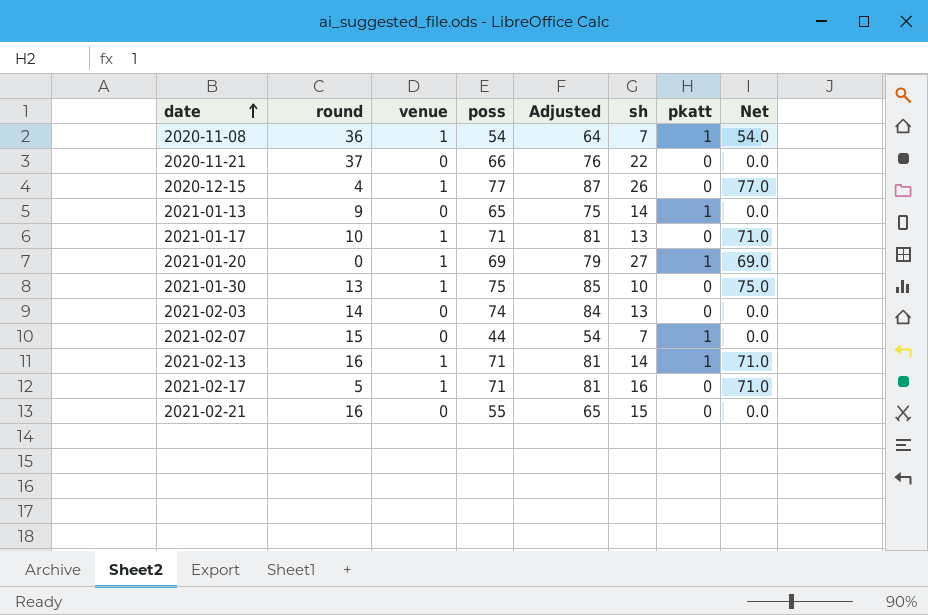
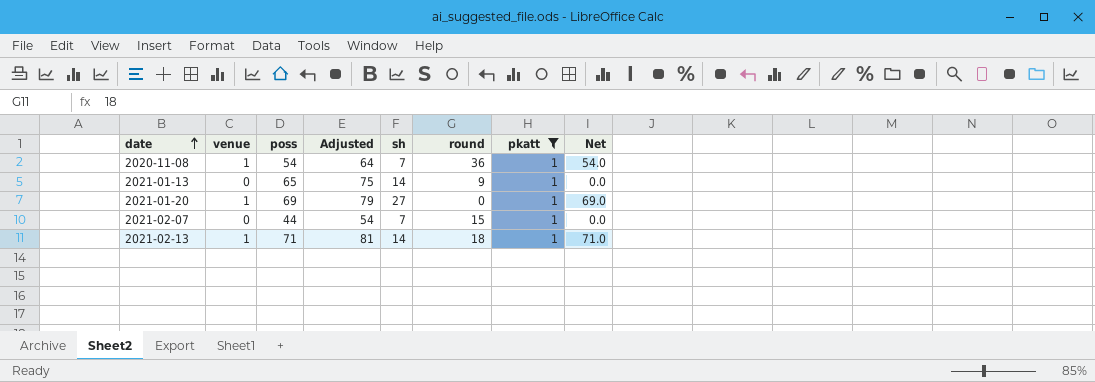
filter: none -> pkatt = 1
column round | position: 2 -> 6
2021-02-13 | round: 16 -> 18

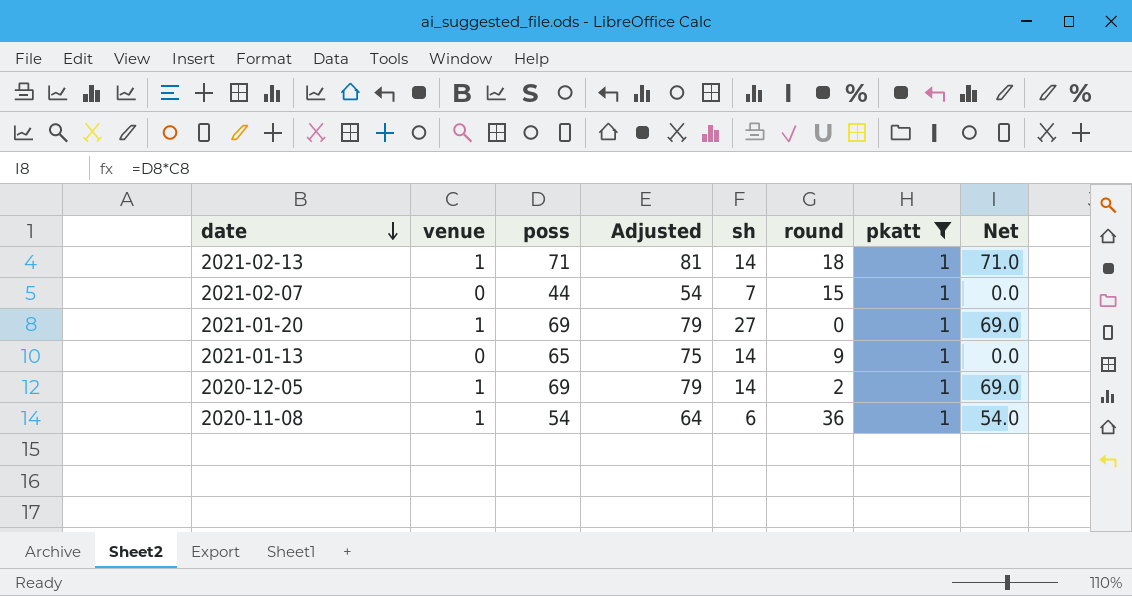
row order: date ascending -> date descending
row 2020-12-05: none -> 1 | 69 | 79 | 14 | 2 | 1 | 69.0
2020-11-08 | sh: 7 -> 6

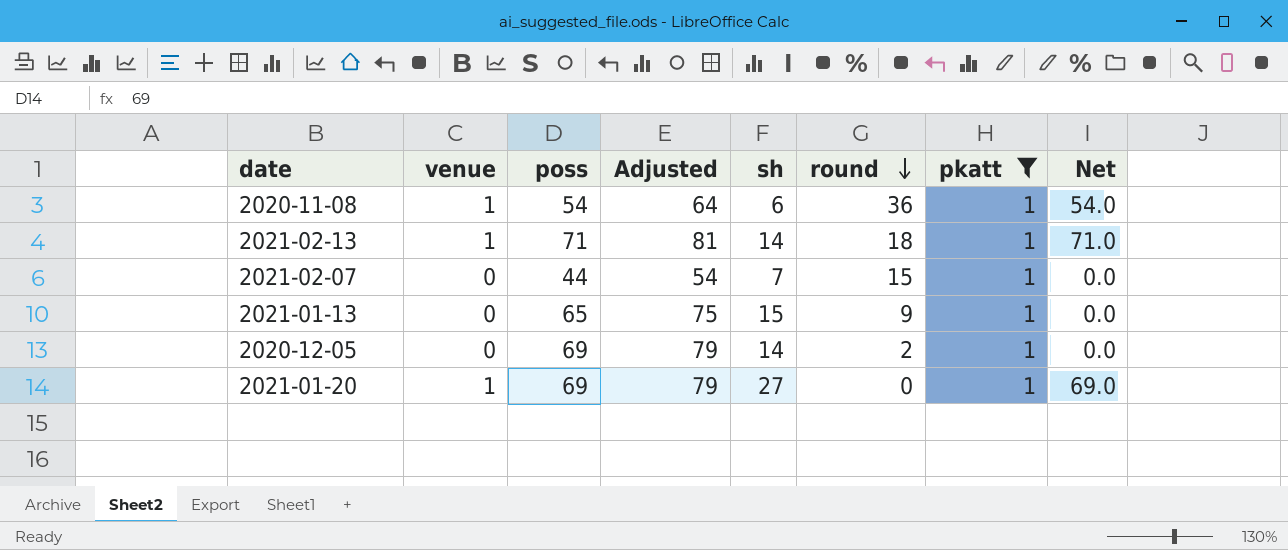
row order: date descending -> round descending
2021-01-13 | sh: 14 -> 15
2020-12-05 | venue: 1 -> 0
2020-12-05 | Net: 69.0 -> 0.0

